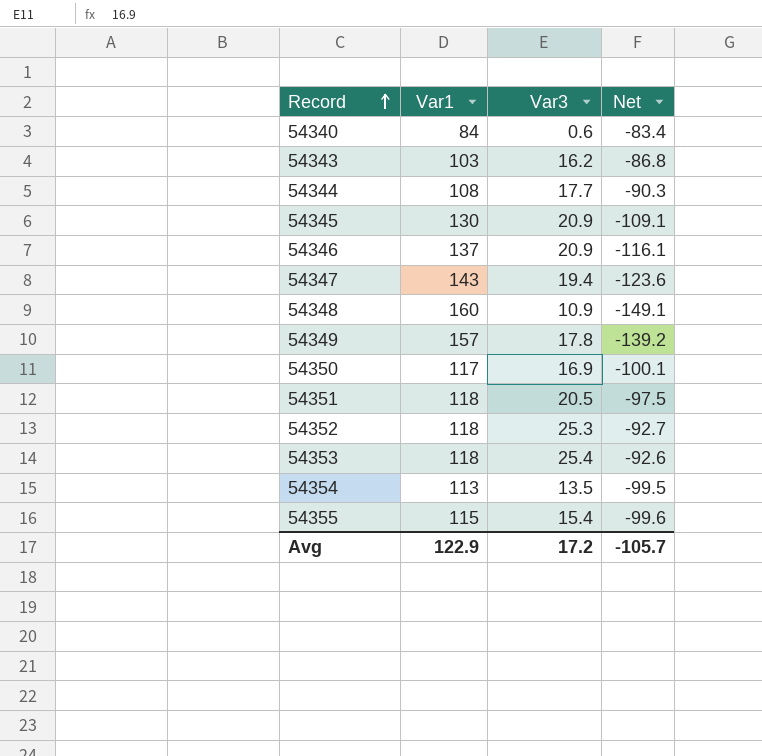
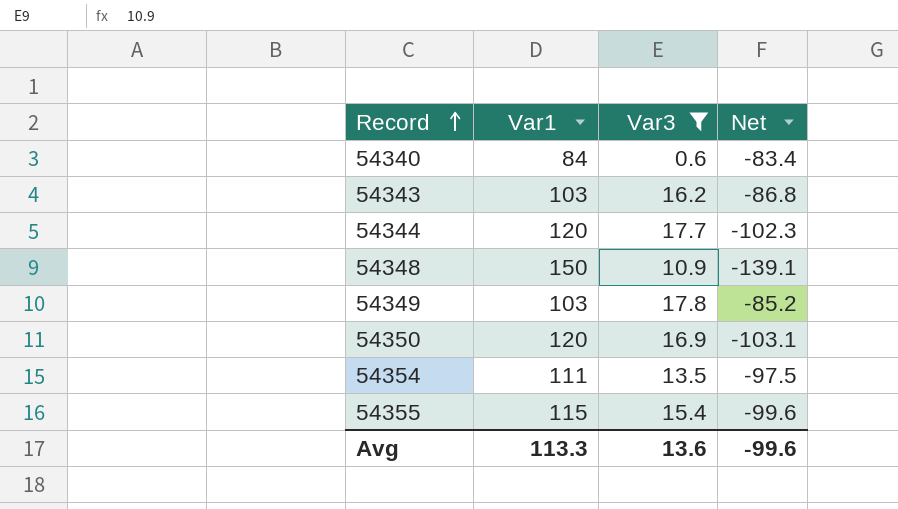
filter: none -> Var3 <= 17.8
54344 | Var1: 108 -> 120
54344 | Net: -90.3 -> -102.3
54348 | Var1: 160 -> 150
54348 | Net: -149.1 -> -139.1
54349 | Var1: 157 -> 103
54349 | Net: -139.2 -> -85.2
54350 | Var1: 117 -> 120
54350 | Net: -100.1 -> -103.1
54354 | Var1: 113 -> 111
54354 | Net: -99.5 -> -97.5
Avg | Var1: 122.9 -> 113.3
Avg | Var3: 17.2 -> 13.6
Avg | Net: -105.7 -> -99.6

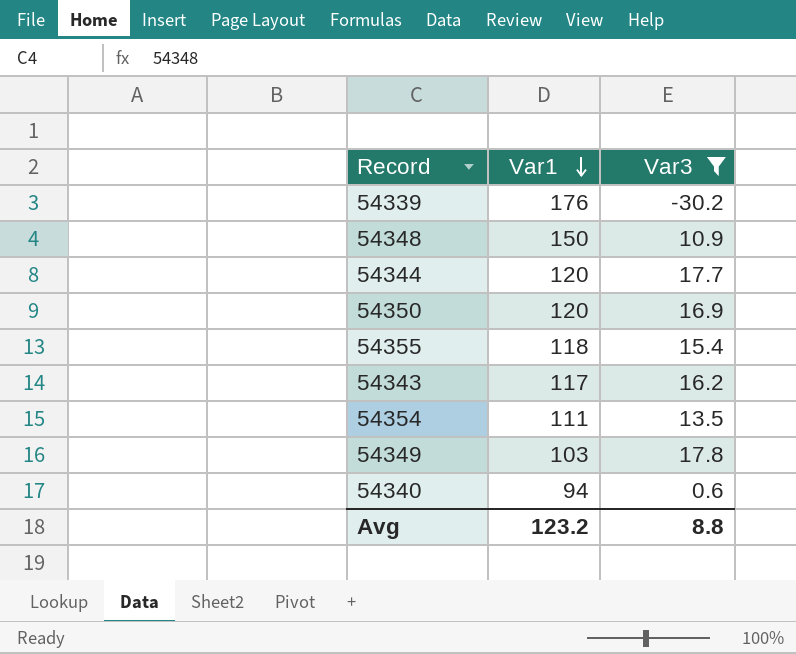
row order: Record ascending -> Var1 descending
column Net | formula: [Var3] - [Var1] -> none
row 54339: none -> 176 | -30.2
54355 | Var1: 115 -> 118
54343 | Var1: 103 -> 117
54340 | Var1: 84 -> 94
Avg | Var1: 113.3 -> 123.2
Avg | Var3: 13.6 -> 8.8

